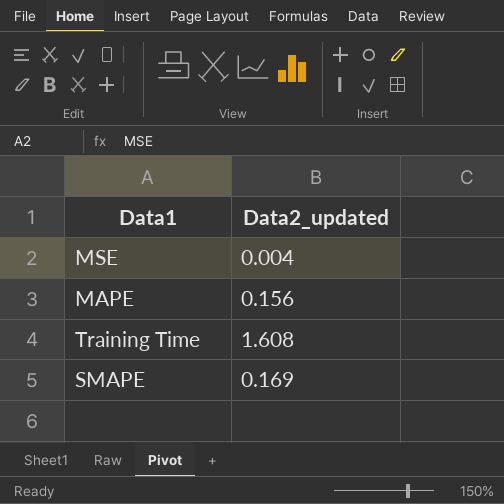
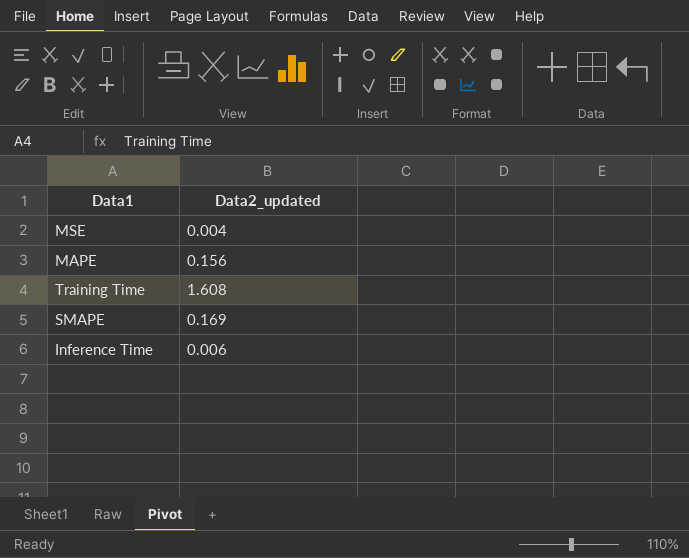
row Inference Time: none -> 0.006

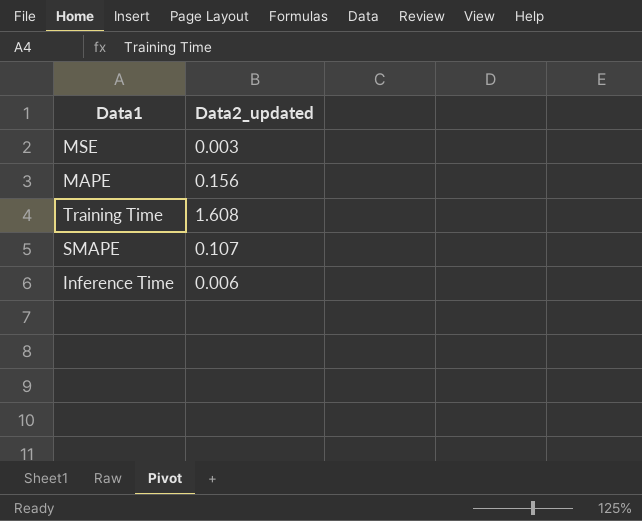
MSE | Data2_updated: 0.004 -> 0.003
SMAPE | Data2_updated: 0.169 -> 0.107

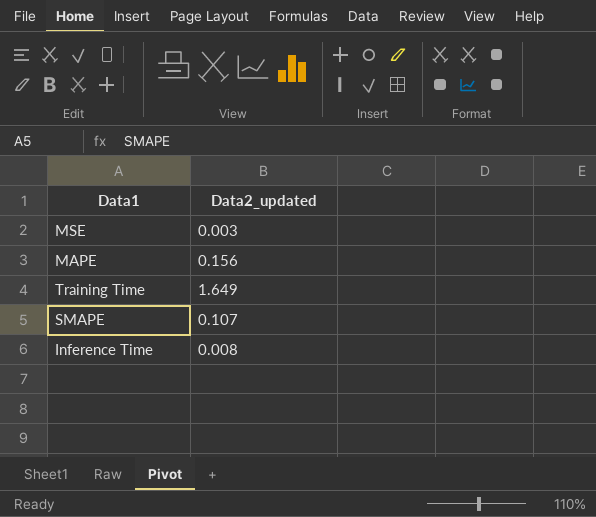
Training Time | Data2_updated: 1.608 -> 1.649
Inference Time | Data2_updated: 0.006 -> 0.008

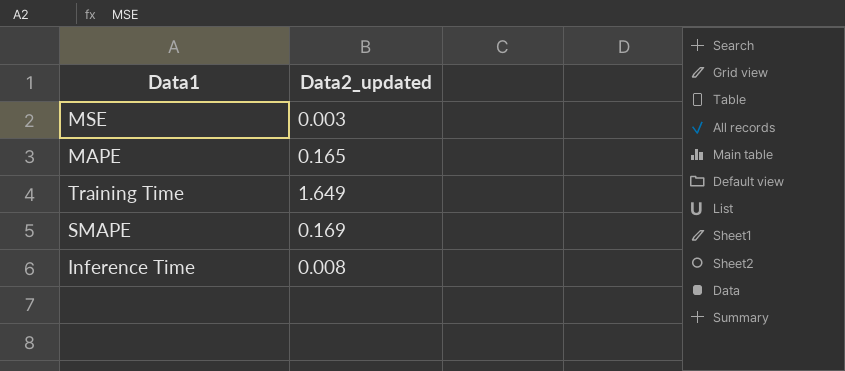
MAPE | Data2_updated: 0.156 -> 0.165
SMAPE | Data2_updated: 0.107 -> 0.169

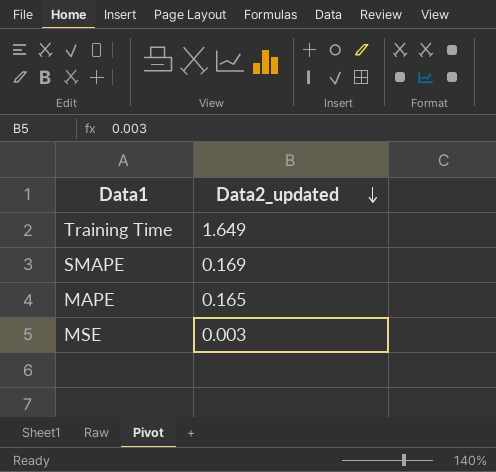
row order: none -> Data2_updated descending
row Inference Time: 0.008 -> none

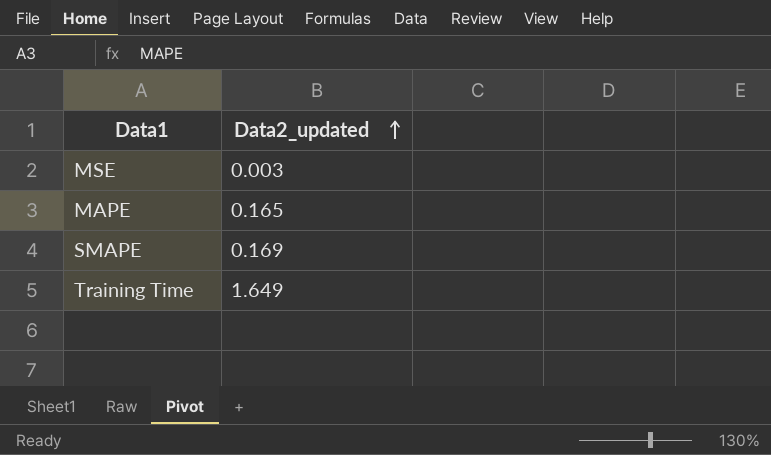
row order: Data2_updated descending -> Data2_updated ascending

